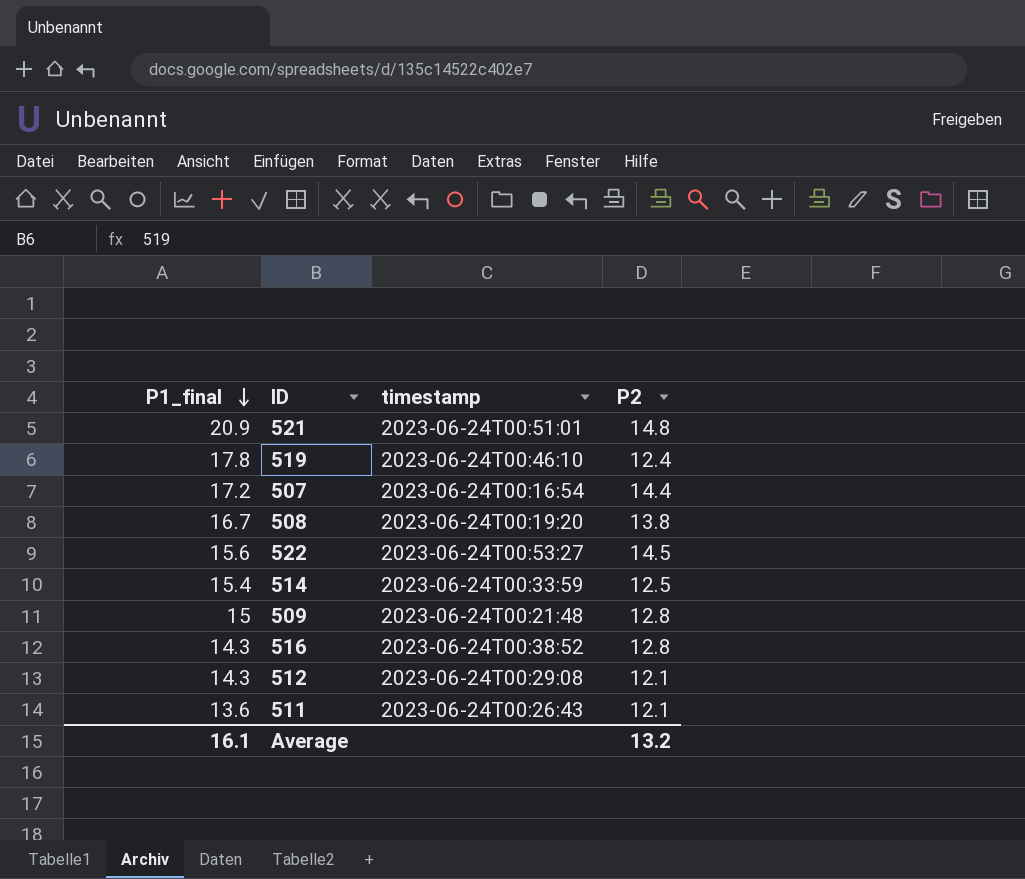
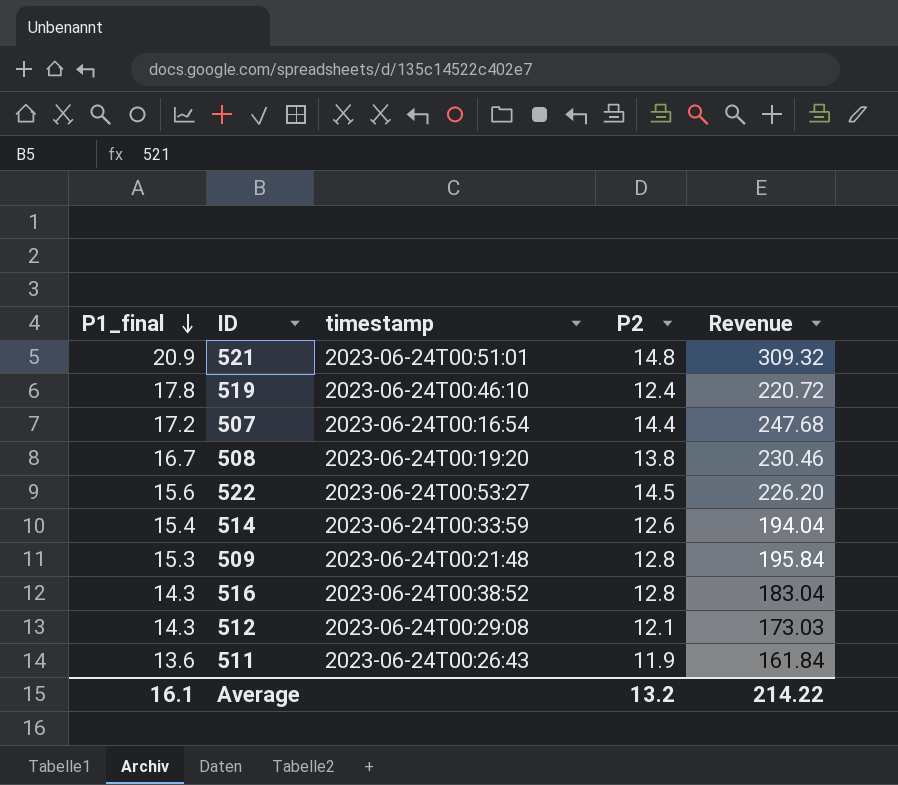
column Revenue | formula: none -> [P1_final] * [P2]
514 | P2: 12.5 -> 12.6
509 | P1_final: 15 -> 15.3
511 | P2: 12.1 -> 11.9

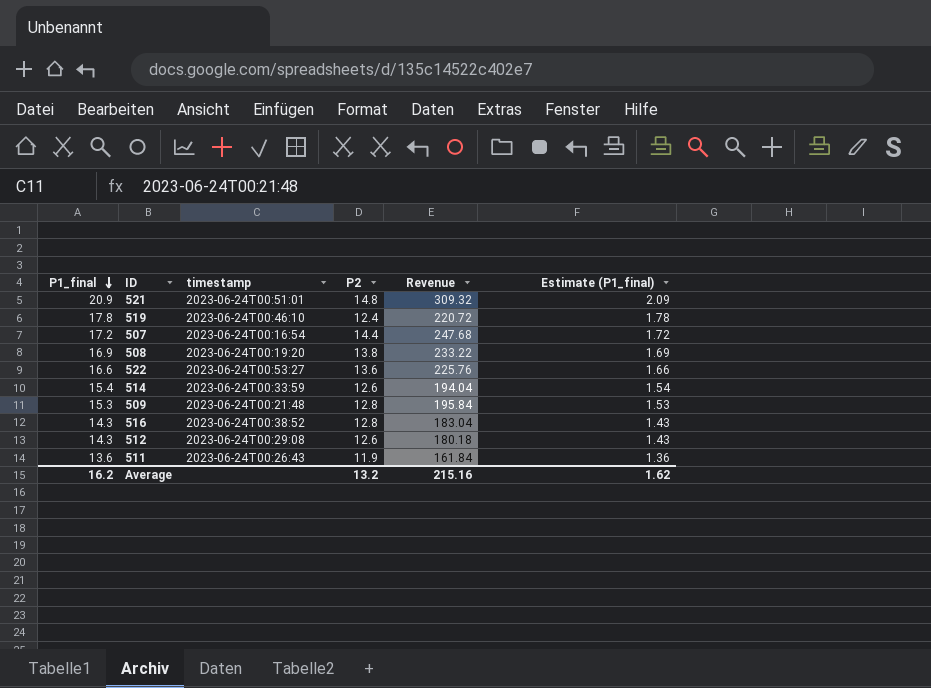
column Estimate (P1_final) | formula: none -> [P1_final] * 0.1
508 | P1_final: 16.7 -> 16.9
508 | Revenue: 230.46 -> 233.22
522 | P1_final: 15.6 -> 16.6
522 | P2: 14.5 -> 13.6
522 | Revenue: 226.20 -> 225.76
512 | P2: 12.1 -> 12.6
512 | Revenue: 173.03 -> 180.18
Average | P1_final: 16.1 -> 16.2
Average | Revenue: 214.22 -> 215.16

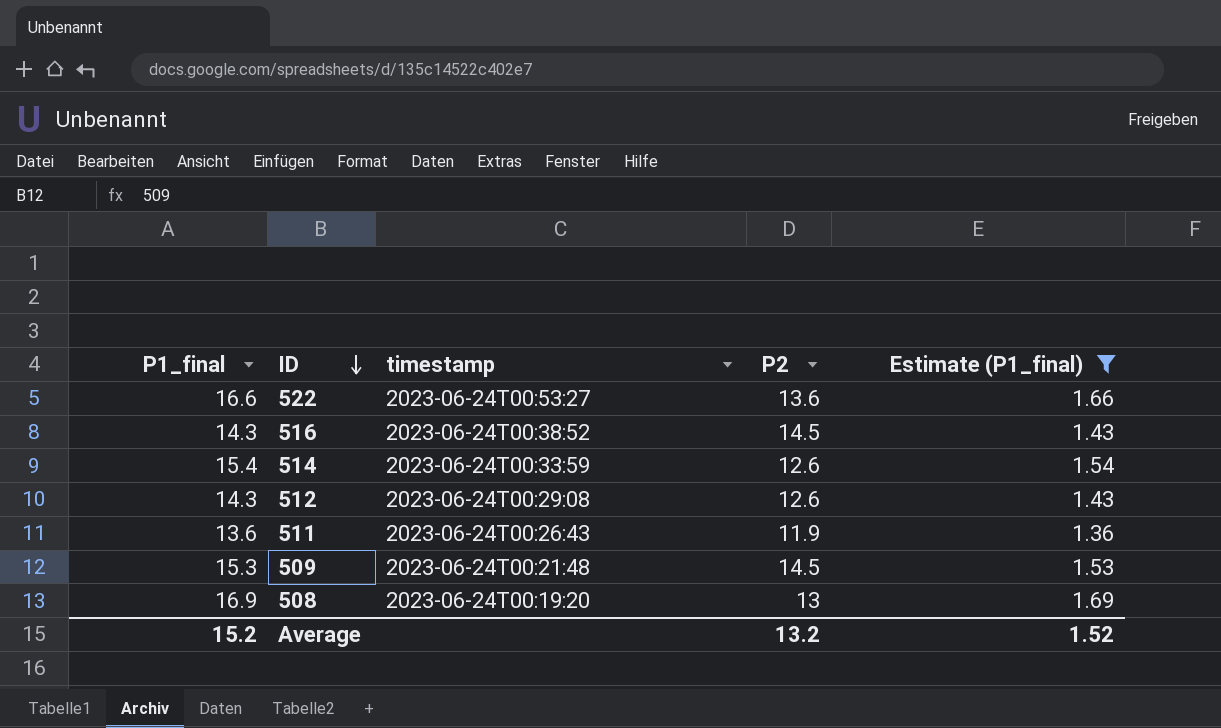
filter: none -> Estimate (P1_final) <= 1.69
row order: P1_final descending -> ID descending
column Revenue | formula: [P1_final] * [P2] -> none
516 | P2: 12.8 -> 14.5
509 | P2: 12.8 -> 14.5
508 | P2: 13.8 -> 13
Average | P1_final: 16.2 -> 15.2
Average | Estimate (P1_final): 1.62 -> 1.52

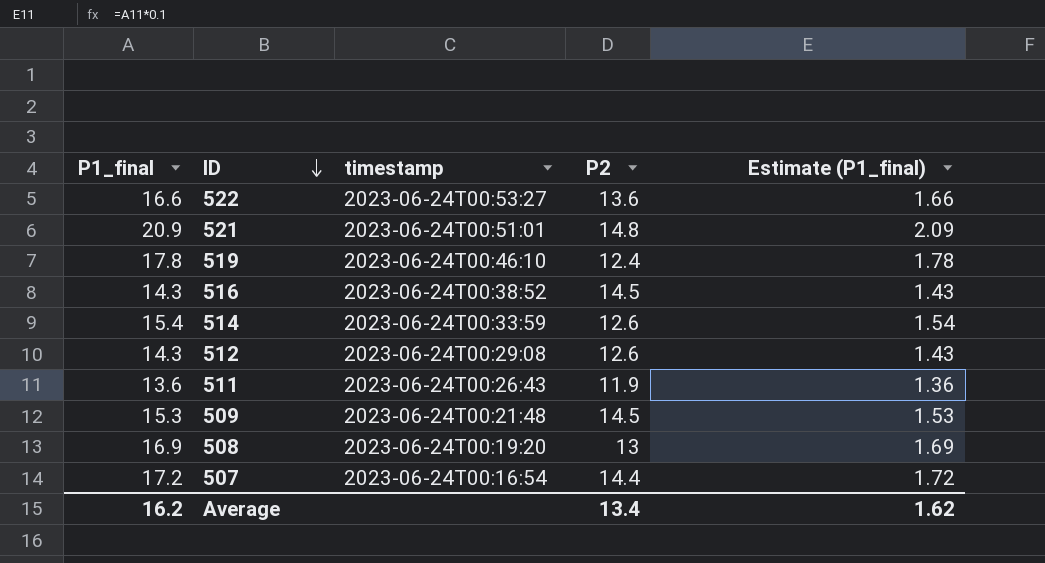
filter: Estimate (P1_final) <= 1.69 -> none
Average | P1_final: 15.2 -> 16.2
Average | P2: 13.2 -> 13.4
Average | Estimate (P1_final): 1.52 -> 1.62

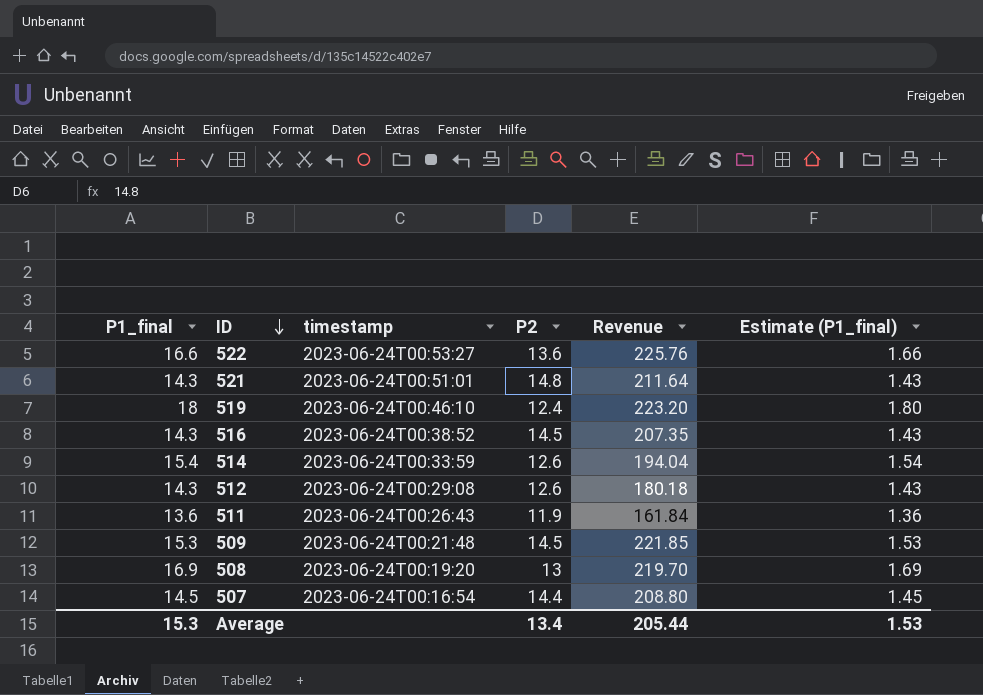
column Revenue | formula: none -> [P1_final] * [P2]
521 | P1_final: 20.9 -> 14.3
521 | Estimate (P1_final): 2.09 -> 1.43
519 | P1_final: 17.8 -> 18
519 | Estimate (P1_final): 1.78 -> 1.80
507 | P1_final: 17.2 -> 14.5
507 | Estimate (P1_final): 1.72 -> 1.45
Average | P1_final: 16.2 -> 15.3
Average | Estimate (P1_final): 1.62 -> 1.53

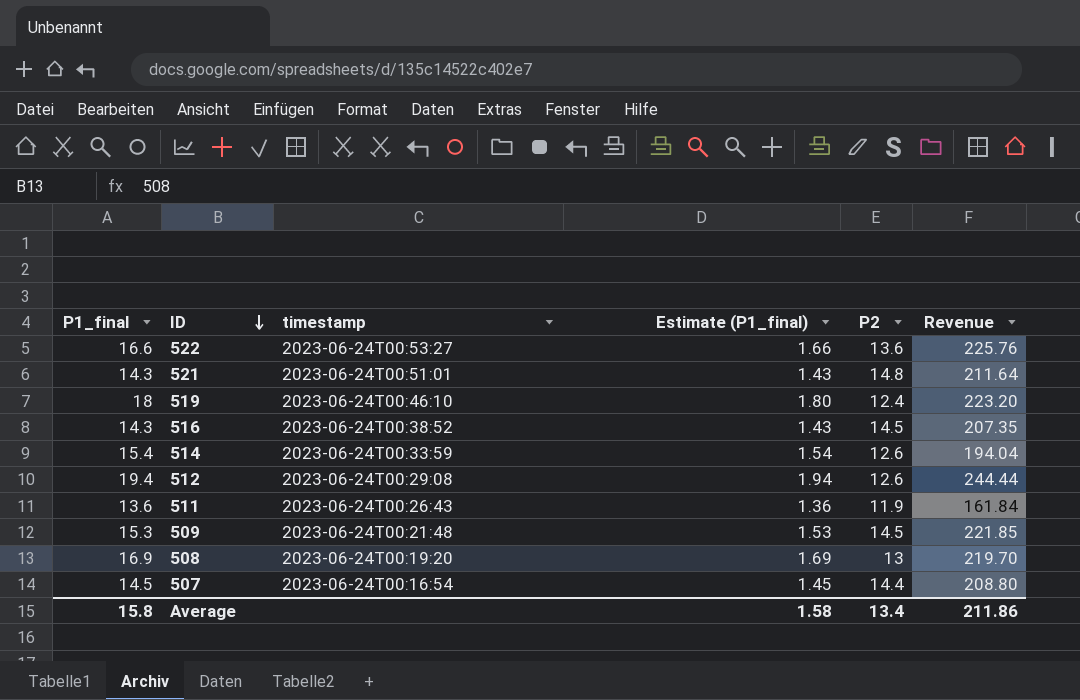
column Estimate (P1_final) | position: 6 -> 4
512 | P1_final: 14.3 -> 19.4
512 | Estimate (P1_final): 1.43 -> 1.94
512 | Revenue: 180.18 -> 244.44
Average | P1_final: 15.3 -> 15.8
Average | Estimate (P1_final): 1.53 -> 1.58
Average | Revenue: 205.44 -> 211.86

